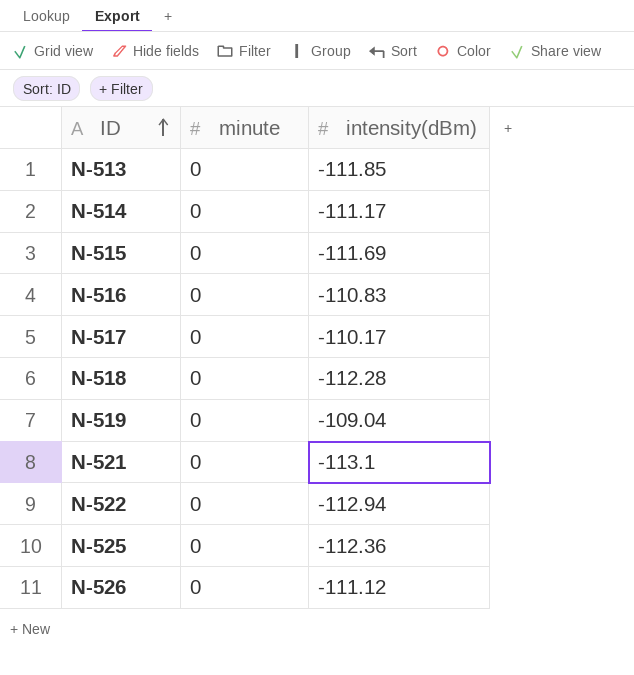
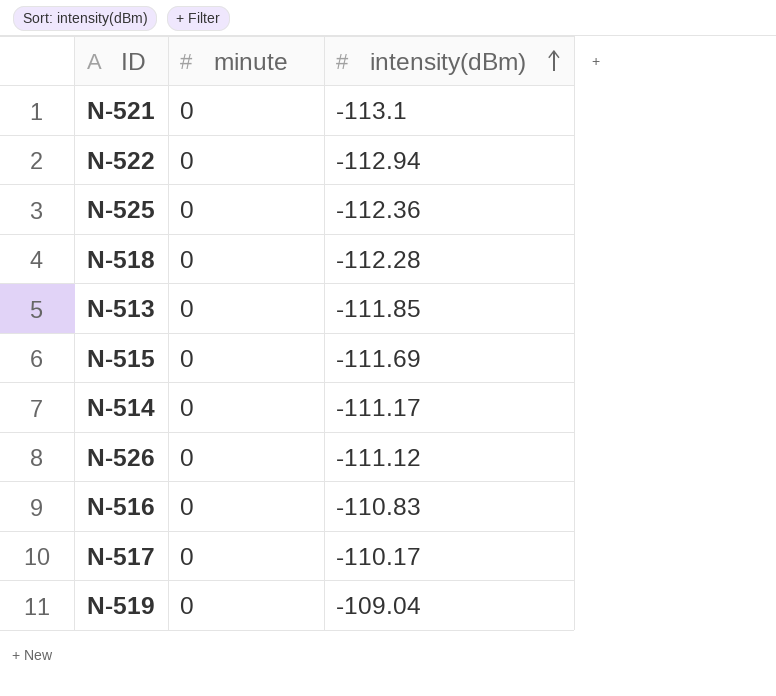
row order: ID ascending -> intensity(dBm) ascending

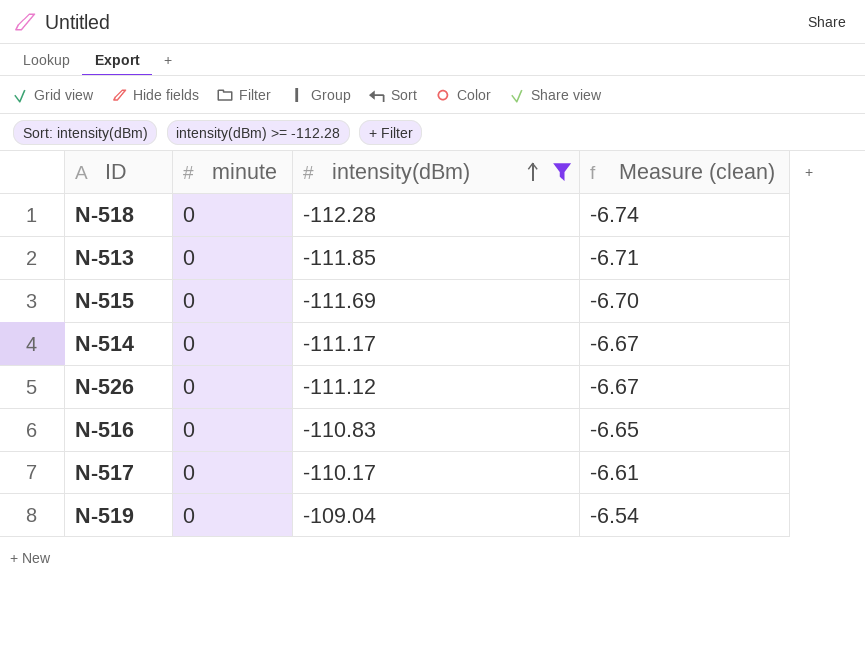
filter: none -> intensity(dBm) >= -112.28
column Measure (clean) | formula: none -> [intensity(dBm)] * 0.06

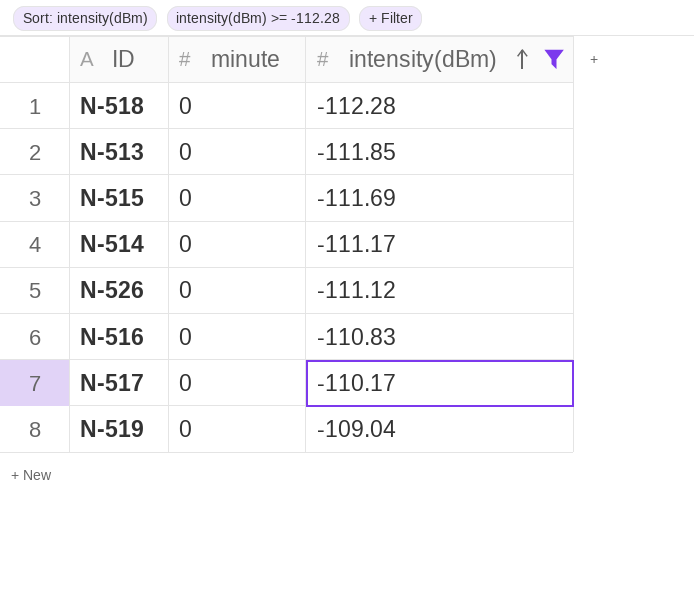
column Measure (clean) | formula: [intensity(dBm)] * 0.06 -> none

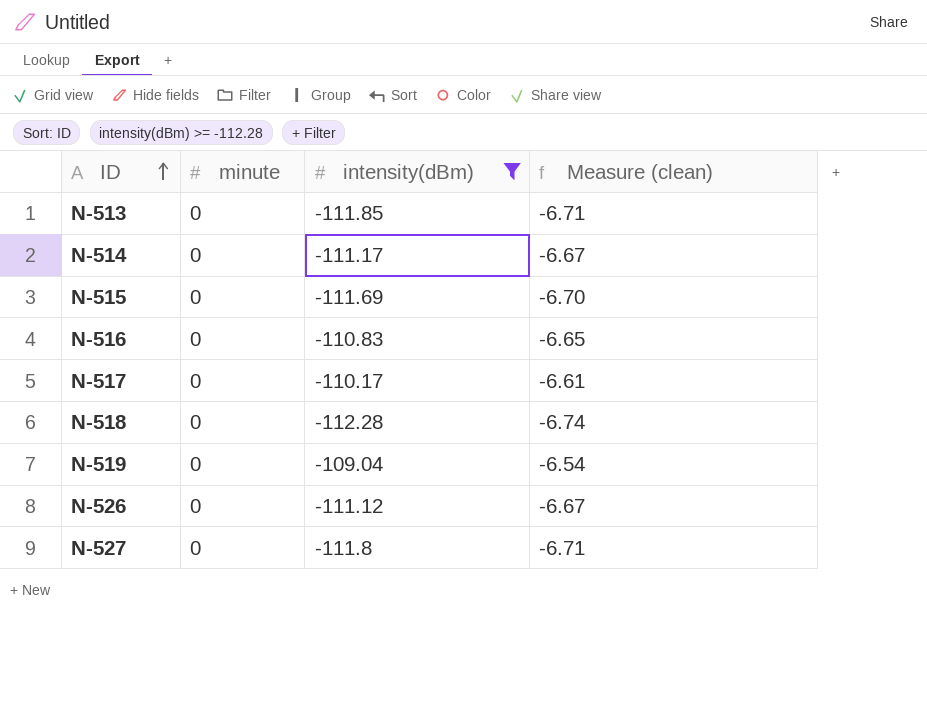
row order: intensity(dBm) ascending -> ID ascending
column Measure (clean) | formula: none -> [intensity(dBm)] * 0.06
row N-527: none -> 0 | -111.8 | -6.71

